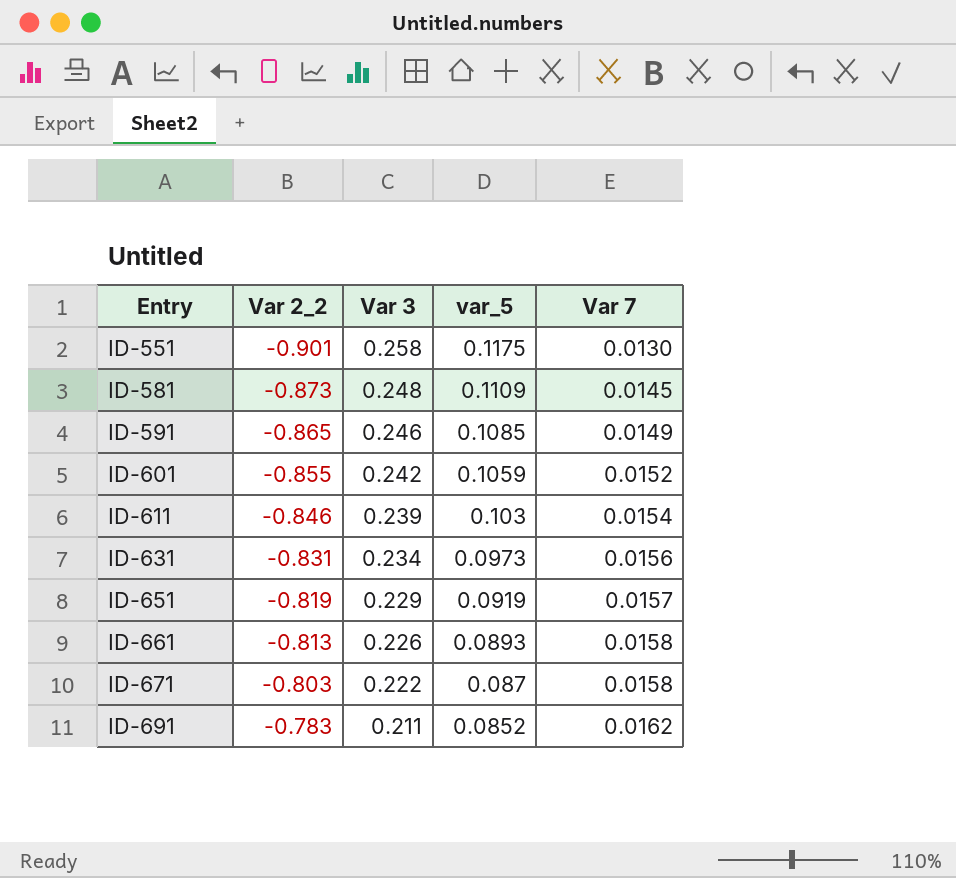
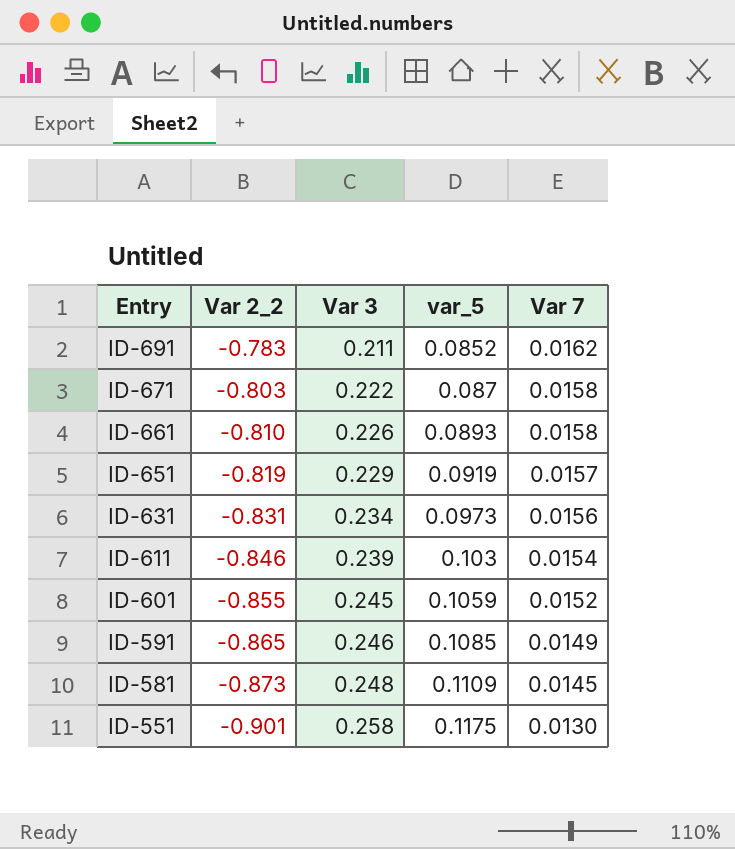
row order: Entry ascending -> Entry descending
ID-661 | Var 2_2: -0.813 -> -0.810
ID-601 | Var 3: 0.242 -> 0.245

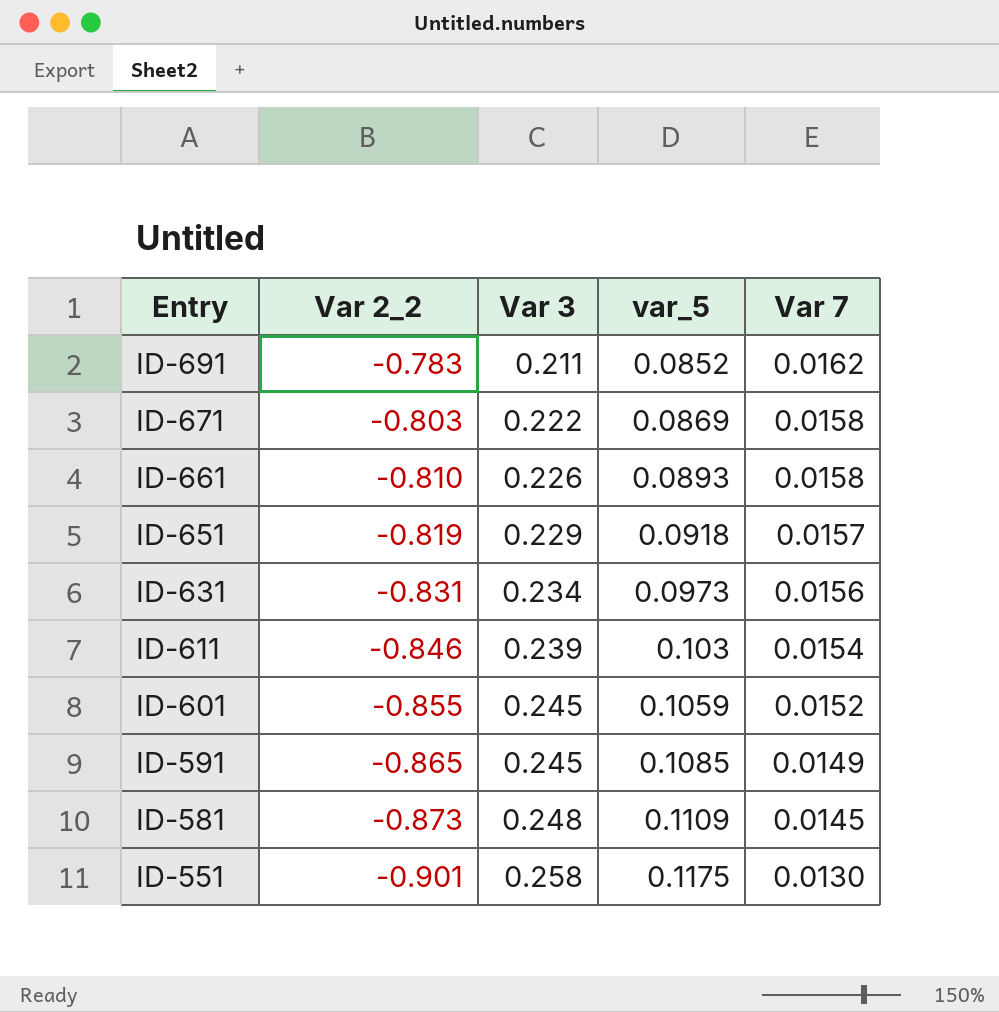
ID-671 | var_5: 0.087 -> 0.0869
ID-651 | var_5: 0.0919 -> 0.0918
ID-591 | Var 3: 0.246 -> 0.245

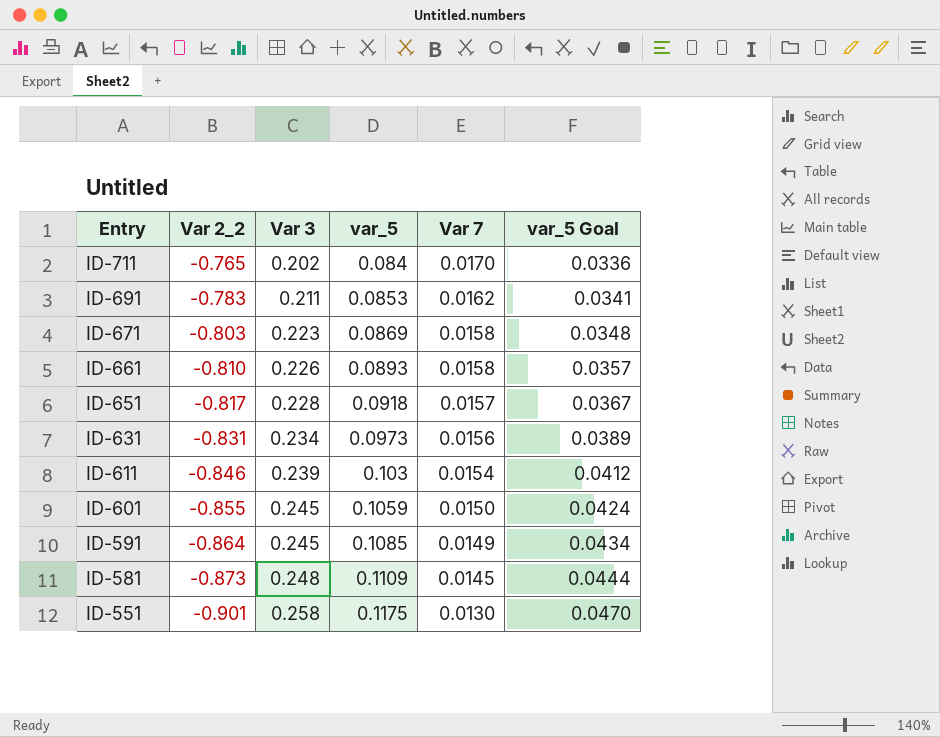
column var_5 Goal | formula: none -> [var_5] * 0.4
row ID-711: none -> -0.765 | 0.202 | 0.084 | 0.0170 | 0.0336
ID-691 | var_5: 0.0852 -> 0.0853
ID-671 | Var 3: 0.222 -> 0.223
ID-651 | Var 2_2: -0.819 -> -0.817
ID-651 | Var 3: 0.229 -> 0.228
ID-601 | Var 7: 0.0152 -> 0.0150
ID-591 | Var 2_2: -0.865 -> -0.864

